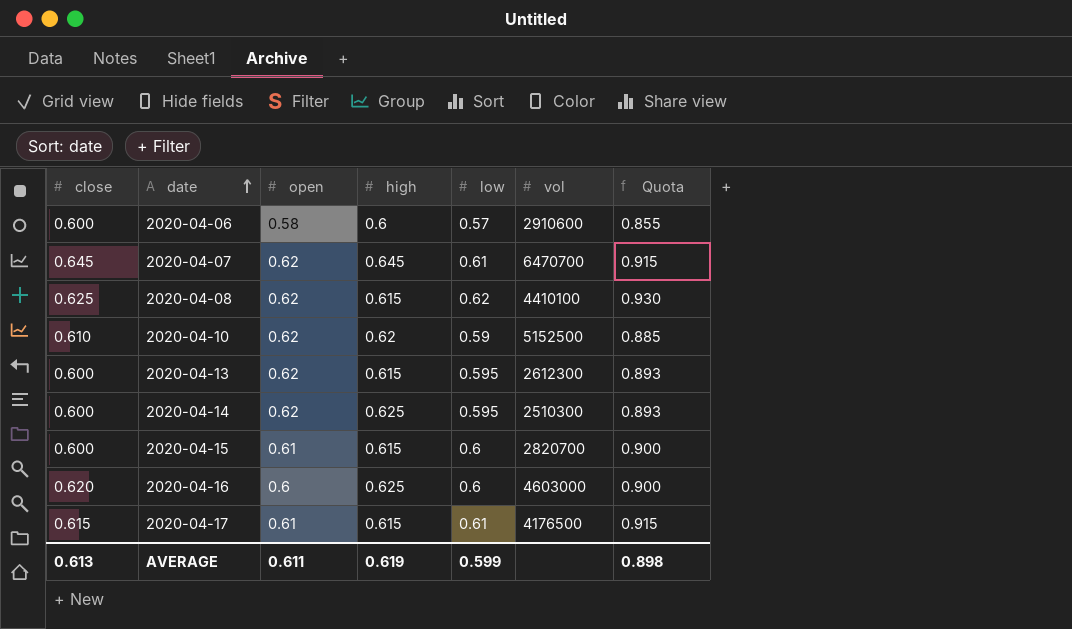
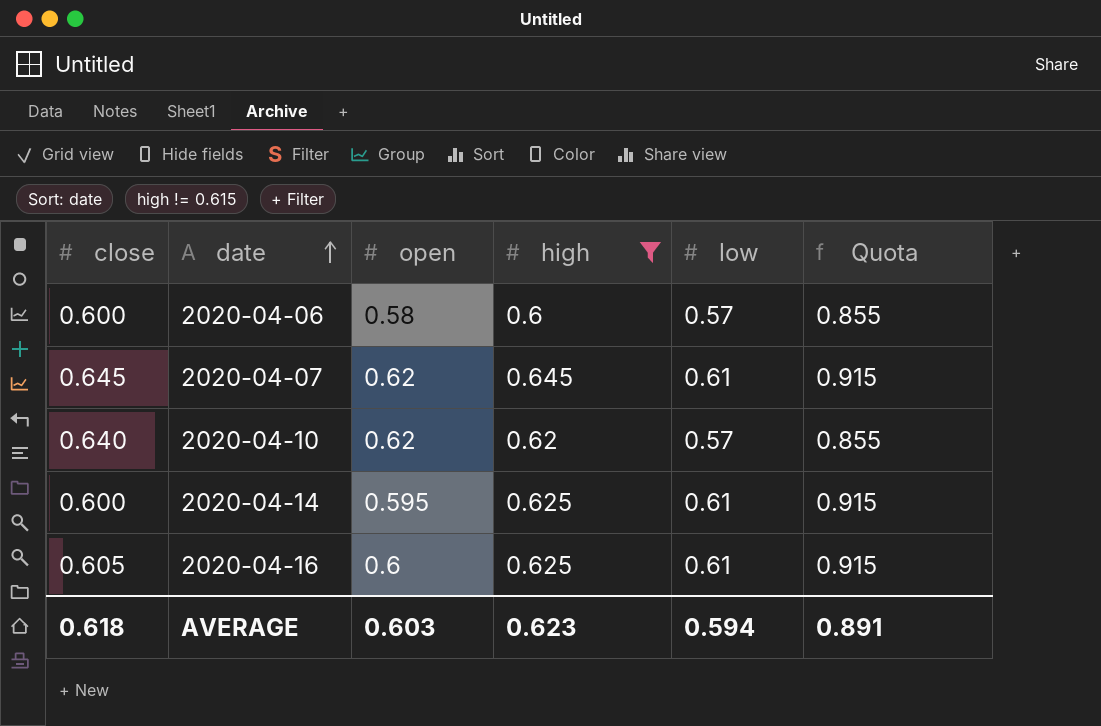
filter: none -> high != 0.615
column vol | position: 6 -> none
2020-04-10 | close: 0.610 -> 0.640
2020-04-10 | low: 0.59 -> 0.57
2020-04-10 | Quota: 0.885 -> 0.855
2020-04-14 | open: 0.62 -> 0.595
2020-04-14 | low: 0.595 -> 0.61
2020-04-14 | Quota: 0.893 -> 0.915
2020-04-16 | close: 0.620 -> 0.605
2020-04-16 | low: 0.6 -> 0.61
2020-04-16 | Quota: 0.900 -> 0.915
AVERAGE | close: 0.613 -> 0.618
AVERAGE | open: 0.611 -> 0.603
AVERAGE | high: 0.619 -> 0.623
AVERAGE | low: 0.599 -> 0.594
AVERAGE | Quota: 0.898 -> 0.891

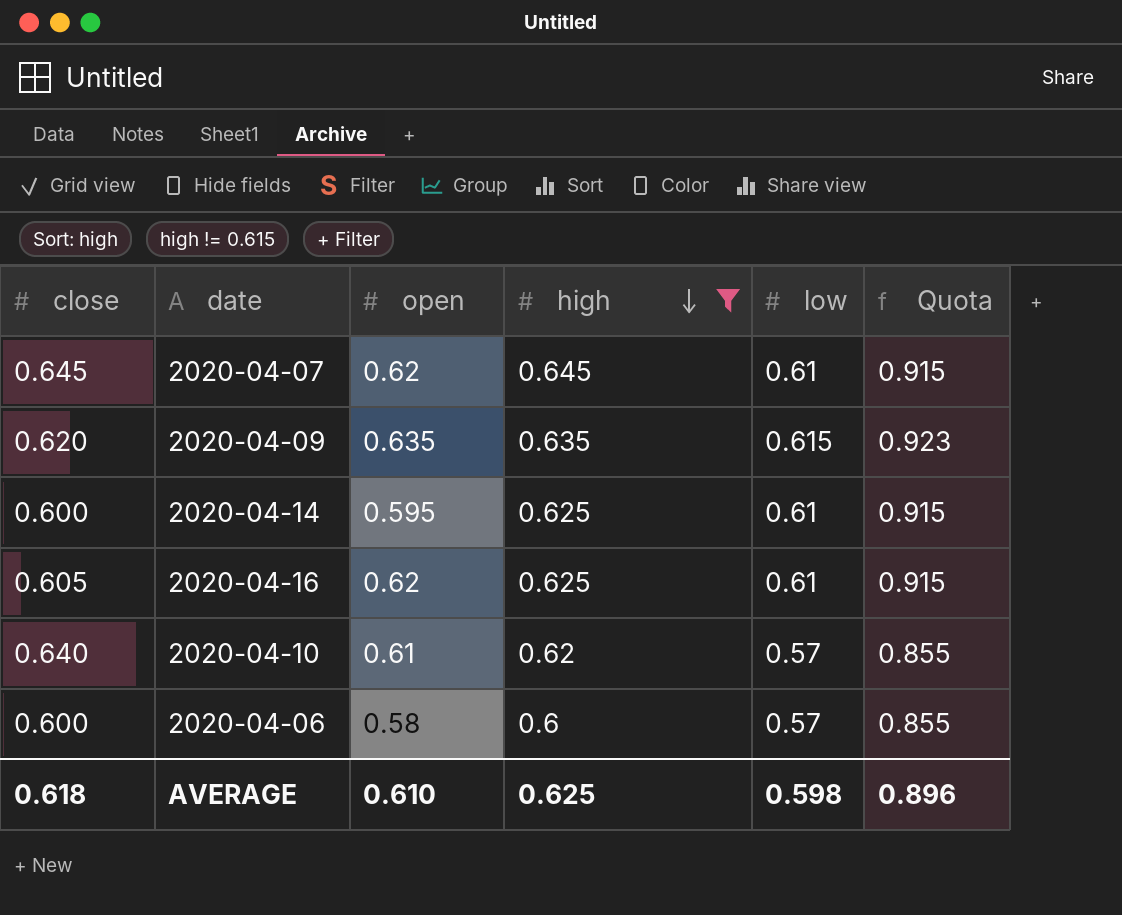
row order: date ascending -> high descending
row 2020-04-09: none -> 0.620 | 0.635 | 0.635 | 0.615 | 0.923
2020-04-16 | open: 0.6 -> 0.62
2020-04-10 | open: 0.62 -> 0.61
AVERAGE | open: 0.603 -> 0.610
AVERAGE | high: 0.623 -> 0.625
AVERAGE | low: 0.594 -> 0.598
AVERAGE | Quota: 0.891 -> 0.896

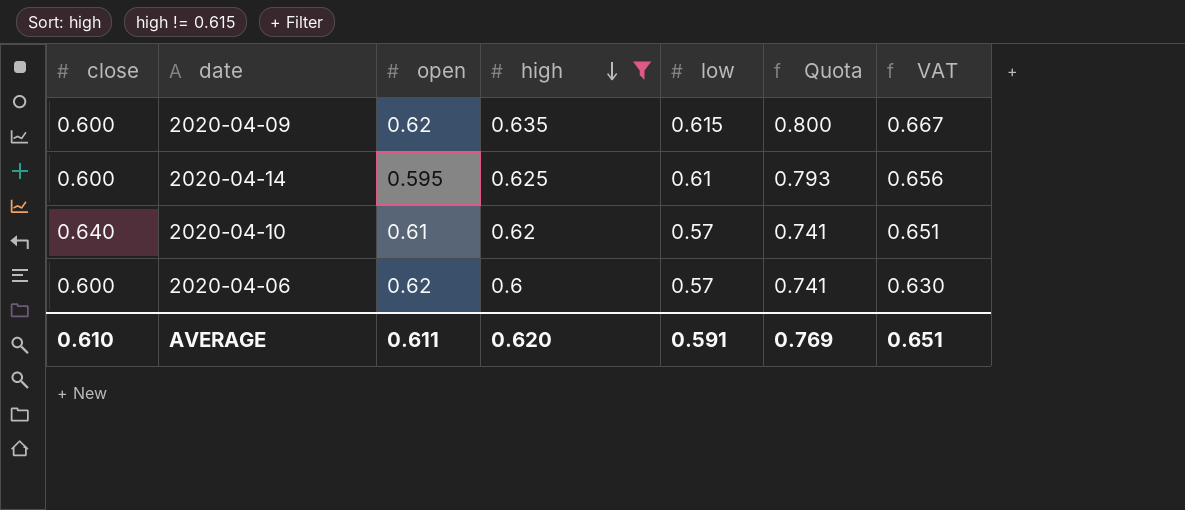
column Quota | formula: [low] * 1.5 -> [low] * 1.3
column VAT | formula: none -> [high] * 1.05
row 2020-04-07: 0.645 | 0.62 | 0.645 | 0.61 | 0.915 -> none
row 2020-04-16: 0.605 | 0.62 | 0.625 | 0.61 | 0.915 -> none
2020-04-09 | close: 0.620 -> 0.600
2020-04-09 | open: 0.635 -> 0.62
2020-04-06 | open: 0.58 -> 0.62
AVERAGE | close: 0.618 -> 0.610
AVERAGE | open: 0.610 -> 0.611
AVERAGE | high: 0.625 -> 0.620
AVERAGE | low: 0.598 -> 0.591
AVERAGE | Quota: 0.896 -> 0.769

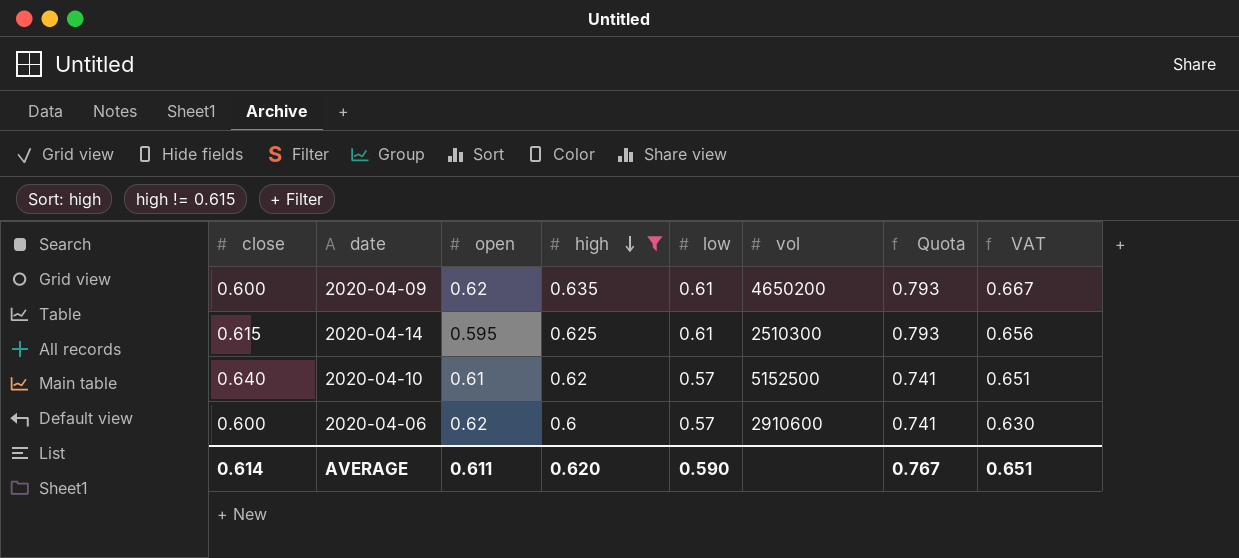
column vol | position: none -> 6
2020-04-09 | low: 0.615 -> 0.61
2020-04-09 | Quota: 0.800 -> 0.793
2020-04-14 | close: 0.600 -> 0.615
AVERAGE | close: 0.610 -> 0.614
AVERAGE | low: 0.591 -> 0.590
AVERAGE | Quota: 0.769 -> 0.767

